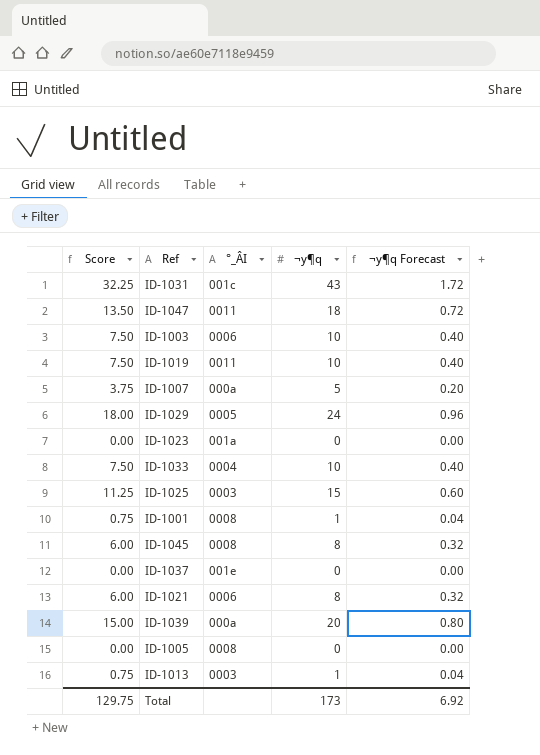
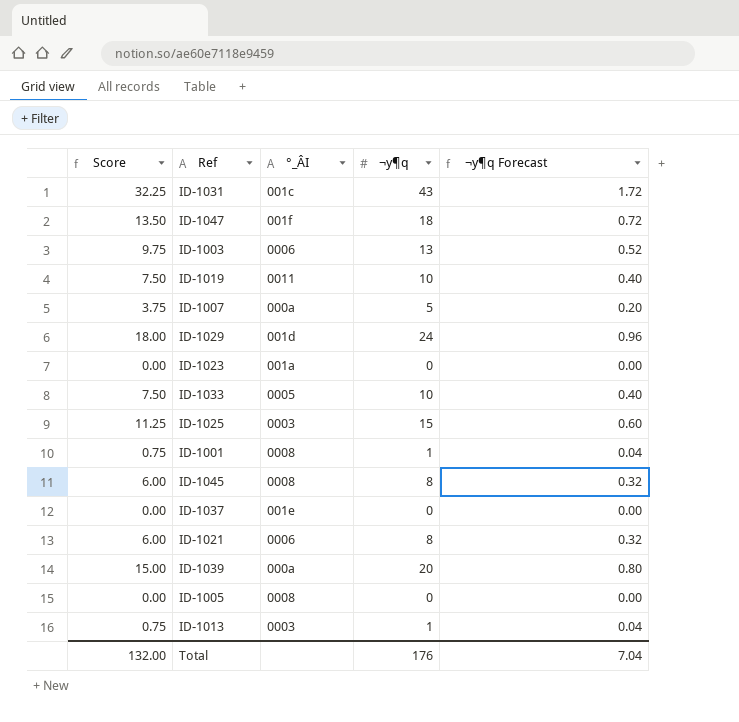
ID-1047 | °_ÂI: 0011 -> 001f
ID-1003 | Score: 7.50 -> 9.75
ID-1003 | ¬y¶q: 10 -> 13
ID-1003 | ¬y¶q Forecast: 0.40 -> 0.52
ID-1029 | °_ÂI: 0005 -> 001d
ID-1033 | °_ÂI: 0004 -> 0005
Total | Score: 129.75 -> 132.00
Total | ¬y¶q: 173 -> 176
Total | ¬y¶q Forecast: 6.92 -> 7.04

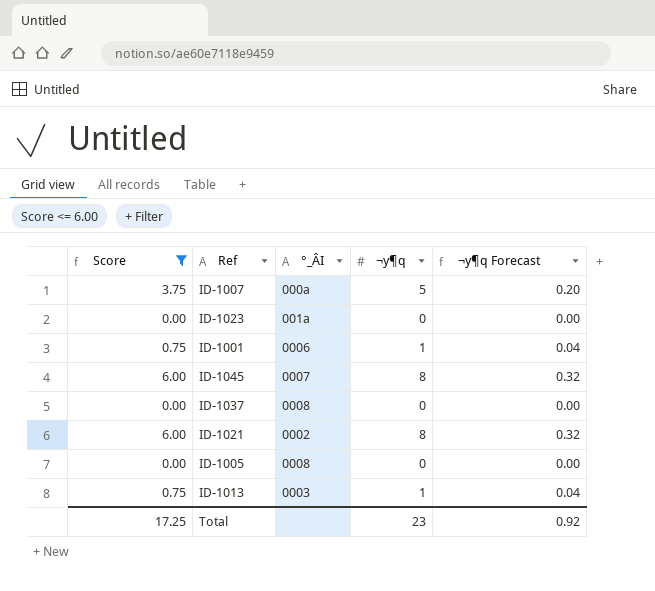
filter: none -> Score <= 6.00
ID-1001 | °_ÂI: 0008 -> 0006
ID-1045 | °_ÂI: 0008 -> 0007
ID-1037 | °_ÂI: 001e -> 0008
ID-1021 | °_ÂI: 0006 -> 0002
Total | Score: 132.00 -> 17.25
Total | ¬y¶q: 176 -> 23
Total | ¬y¶q Forecast: 7.04 -> 0.92

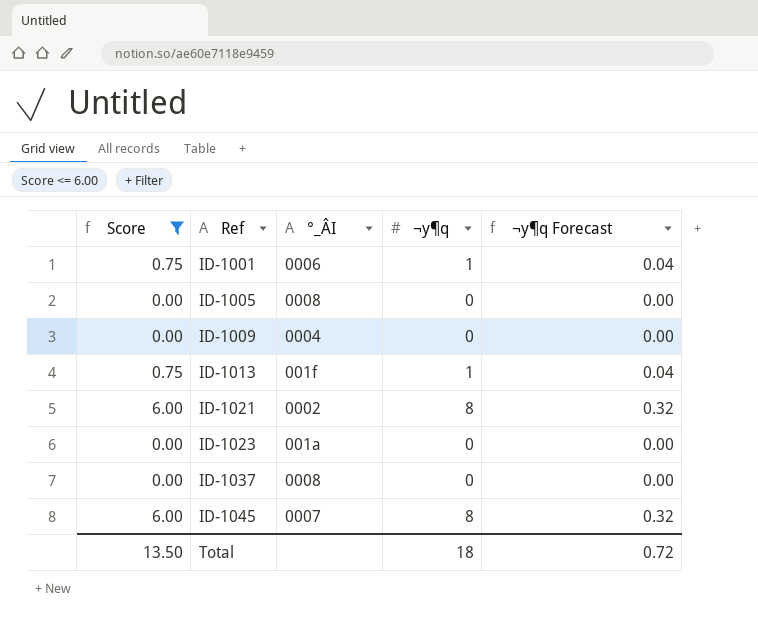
row order: none -> Ref ascending
row ID-1007: 3.75 | 000a | 5 | 0.20 -> none
row ID-1009: none -> 0.00 | 0004 | 0 | 0.00
ID-1013 | °_ÂI: 0003 -> 001f
Total | Score: 17.25 -> 13.50
Total | ¬y¶q: 23 -> 18
Total | ¬y¶q Forecast: 0.92 -> 0.72

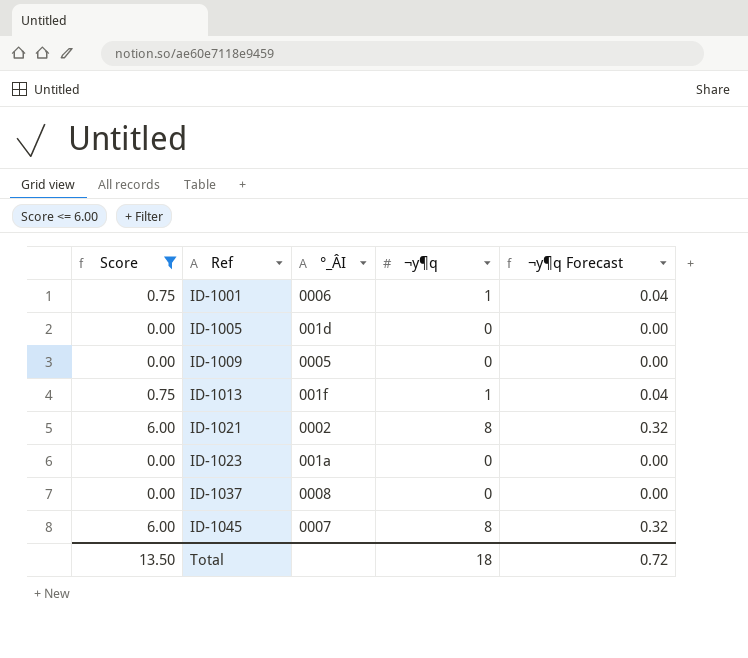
ID-1005 | °_ÂI: 0008 -> 001d
ID-1009 | °_ÂI: 0004 -> 0005

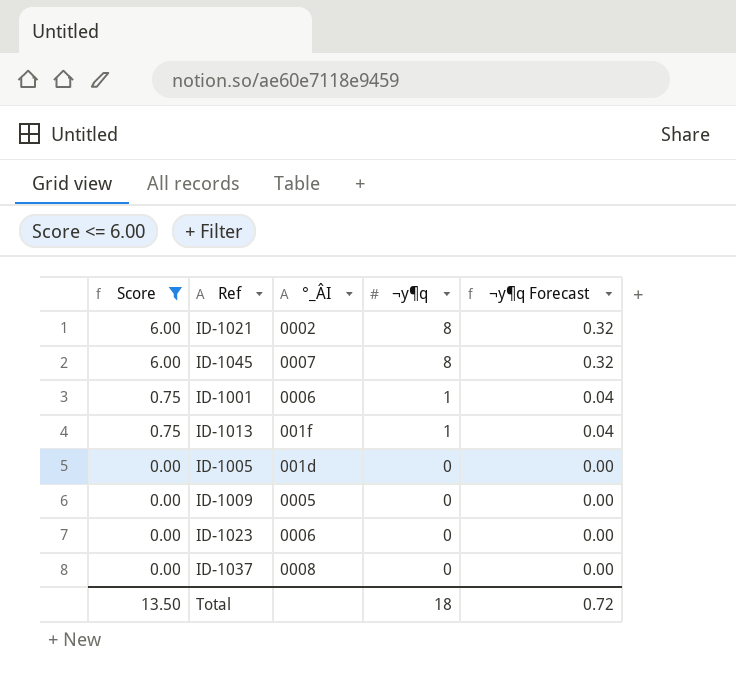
row order: Ref ascending -> Score descending
ID-1023 | °_ÂI: 001a -> 0006

